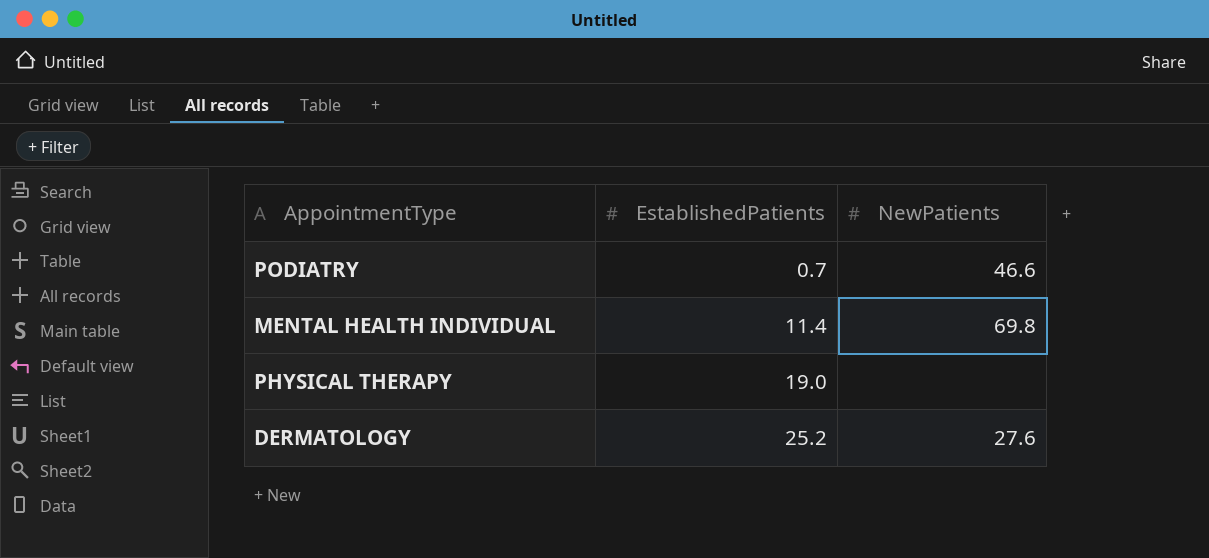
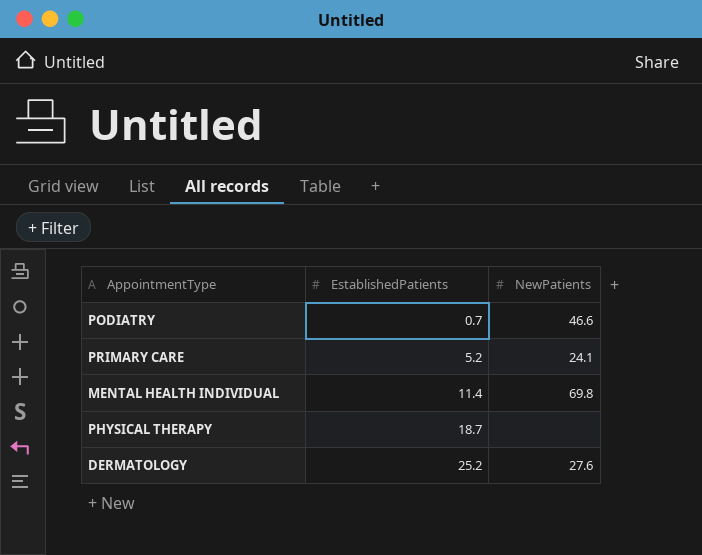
row PRIMARY CARE: none -> 5.2 | 24.1
PHYSICAL THERAPY | EstablishedPatients: 19.0 -> 18.7

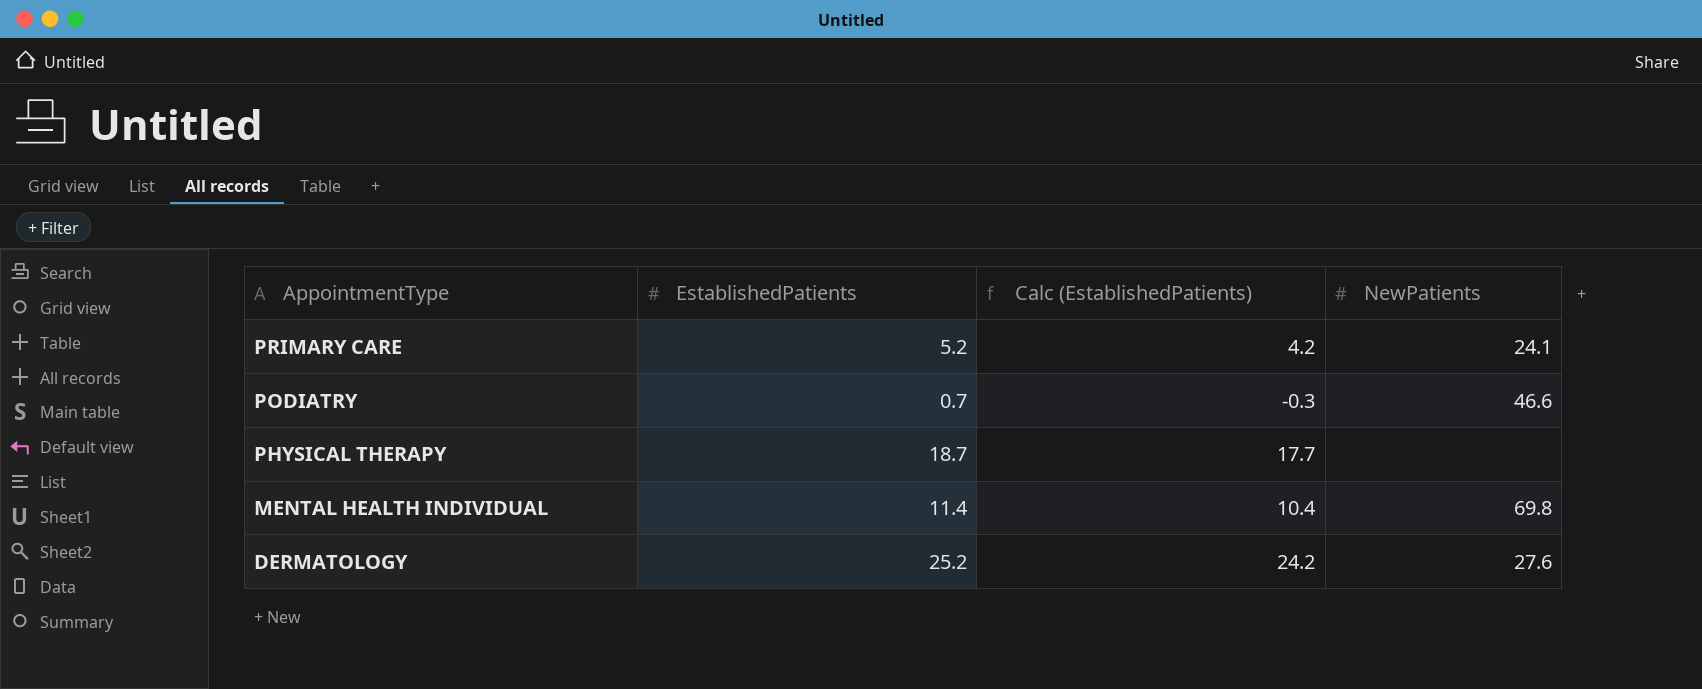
row order: EstablishedPatients ascending -> AppointmentType descending
column Calc (EstablishedPatients) | formula: none -> [EstablishedPatients] - 1

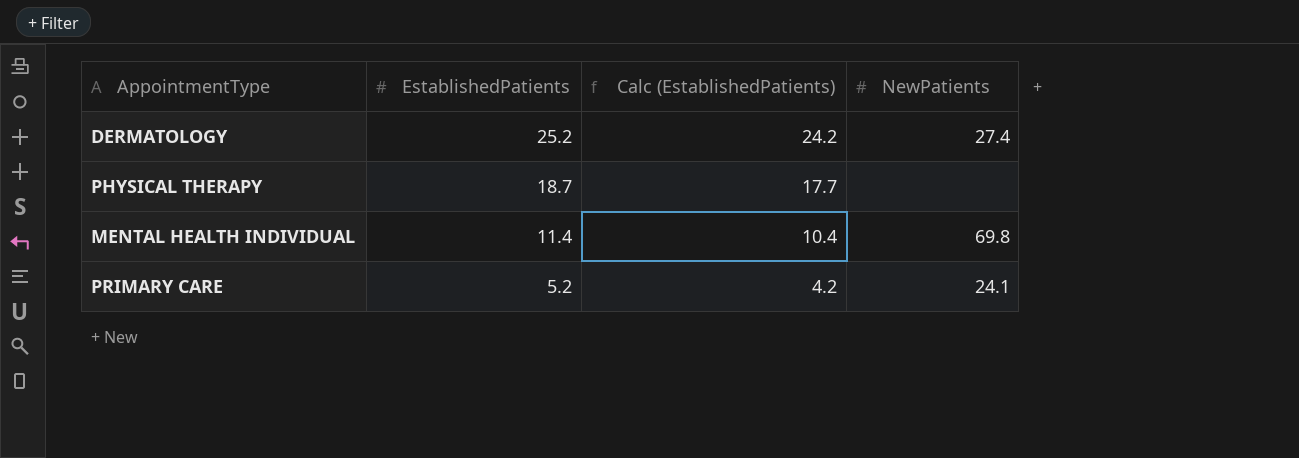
row order: AppointmentType descending -> EstablishedPatients descending
row PODIATRY: 0.7 | -0.3 | 46.6 -> none
DERMATOLOGY | NewPatients: 27.6 -> 27.4

